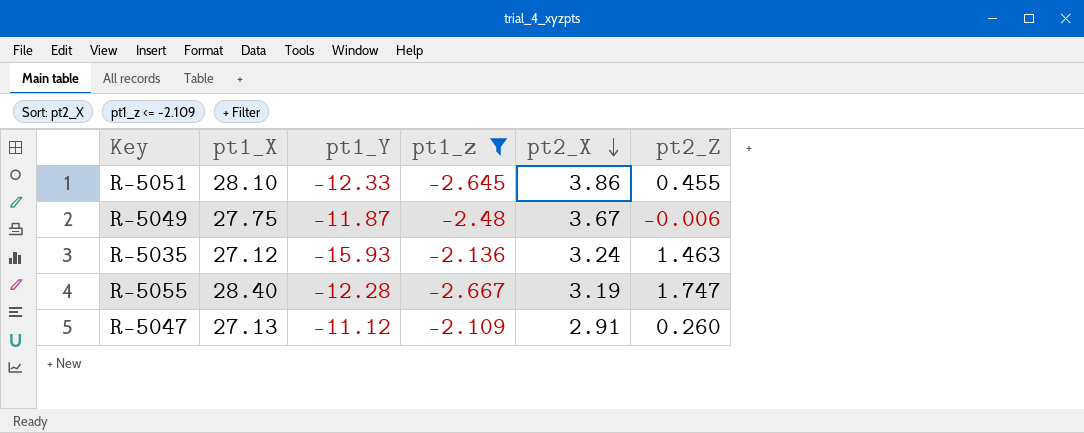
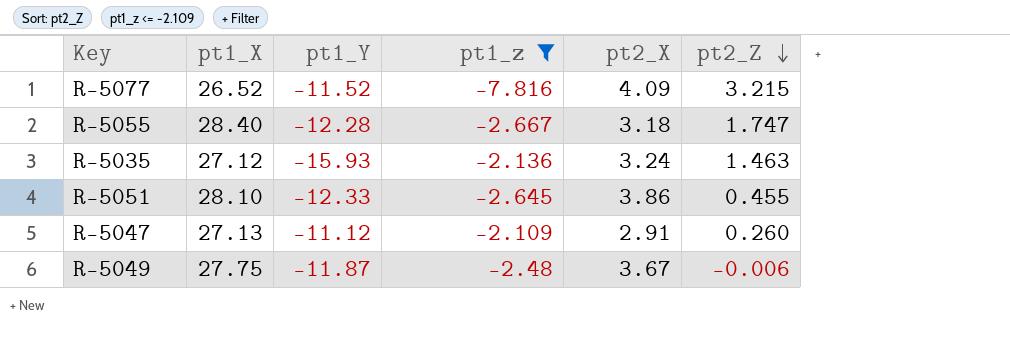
row order: pt2_X descending -> pt2_Z descending
row R-5077: none -> 26.52 | -11.52 | -7.816 | 4.09 | 3.215
R-5055 | pt2_X: 3.19 -> 3.18

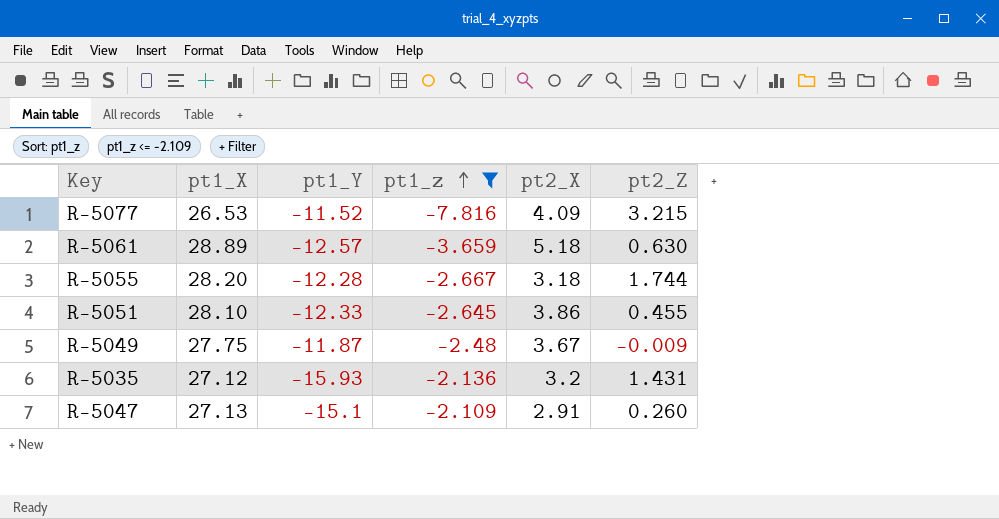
row order: pt2_Z descending -> pt1_z ascending
R-5077 | pt1_X: 26.52 -> 26.53
row R-5061: none -> 28.89 | -12.57 | -3.659 | 5.18 | 0.630
R-5055 | pt1_X: 28.40 -> 28.20
R-5055 | pt2_Z: 1.747 -> 1.744
R-5049 | pt2_Z: -0.006 -> -0.009
R-5035 | pt2_X: 3.24 -> 3.2
R-5035 | pt2_Z: 1.463 -> 1.431
R-5047 | pt1_Y: -11.12 -> -15.1

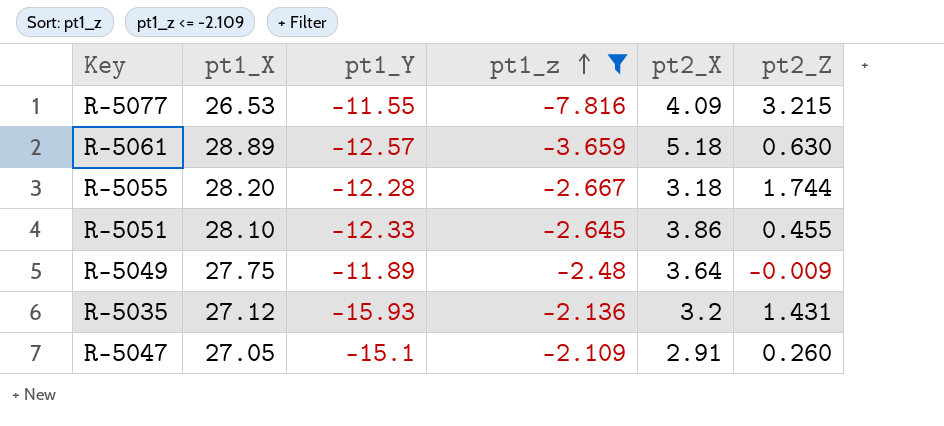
R-5077 | pt1_Y: -11.52 -> -11.55
R-5049 | pt1_Y: -11.87 -> -11.89
R-5049 | pt2_X: 3.67 -> 3.64
R-5047 | pt1_X: 27.13 -> 27.05

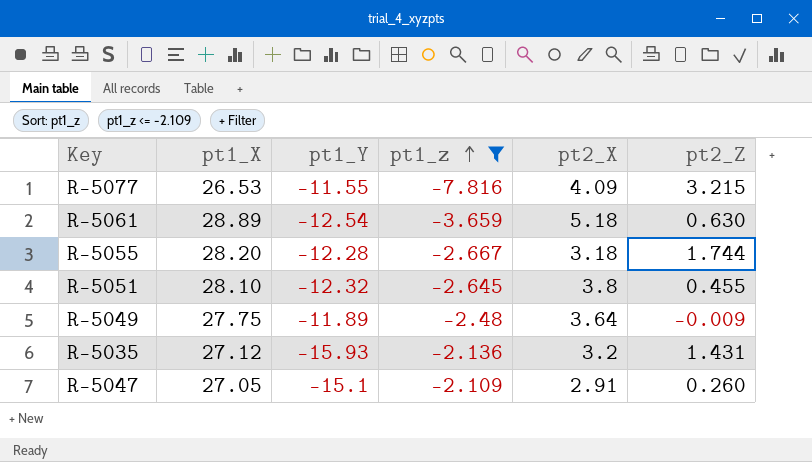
R-5061 | pt1_Y: -12.57 -> -12.54
R-5051 | pt1_Y: -12.33 -> -12.32
R-5051 | pt2_X: 3.86 -> 3.8

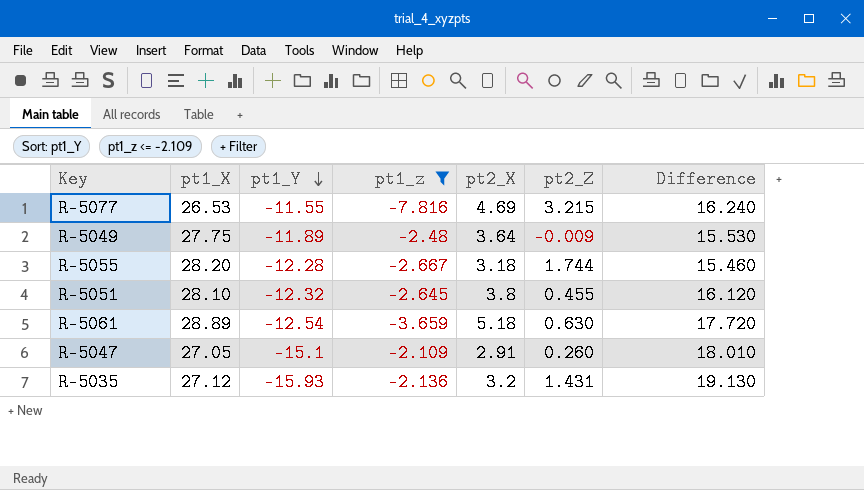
row order: pt1_z ascending -> pt1_Y descending
column Difference | formula: none -> [pt2_X] - [pt1_Y]
R-5077 | pt2_X: 4.09 -> 4.69

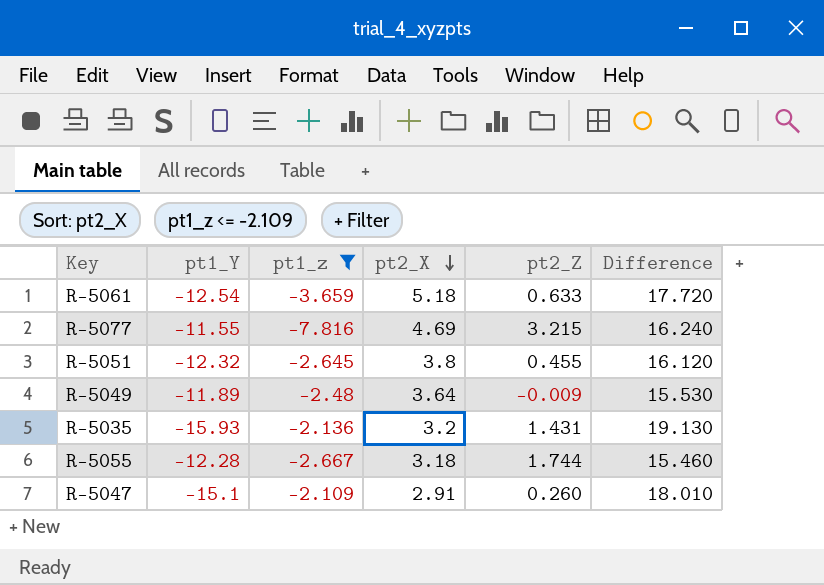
row order: pt1_Y descending -> pt2_X descending
column pt1_X | position: 2 -> none
R-5061 | pt2_Z: 0.630 -> 0.633

